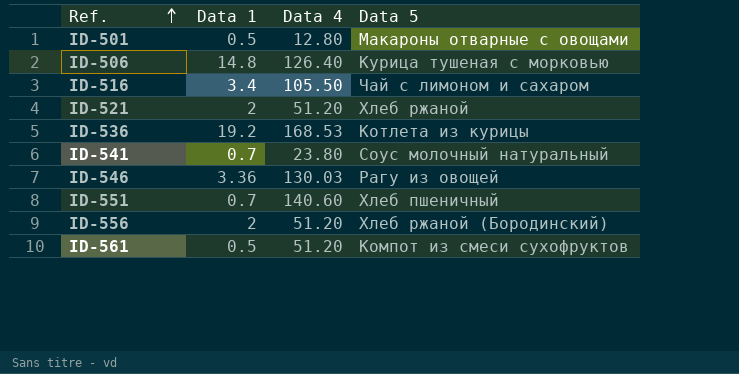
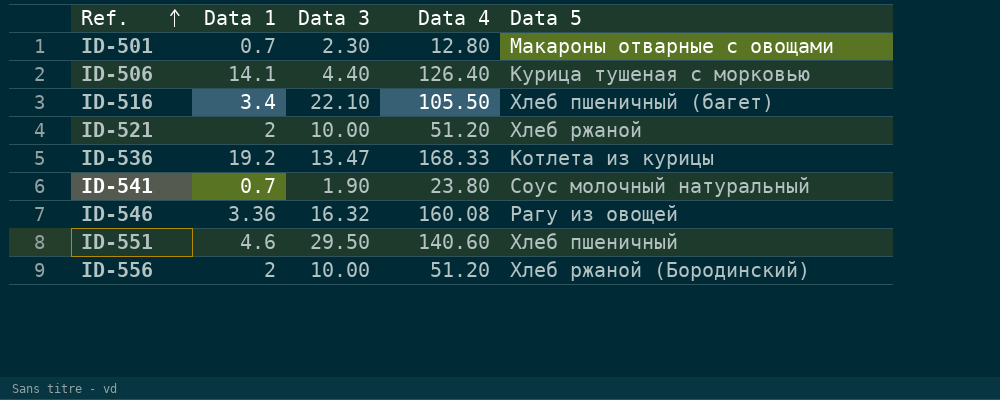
column Data 3 | position: none -> 3
row ID-561: 0.5 | 51.20 | Компот из смеси сухофруктов -> none
ID-501 | Data 1: 0.5 -> 0.7
ID-506 | Data 1: 14.8 -> 14.1
ID-516 | Data 5: Чай с лимоном и сахаром -> Хлеб пшеничный (багет)
ID-536 | Data 4: 168.53 -> 168.33
ID-546 | Data 4: 130.03 -> 160.08
ID-551 | Data 1: 0.7 -> 4.6

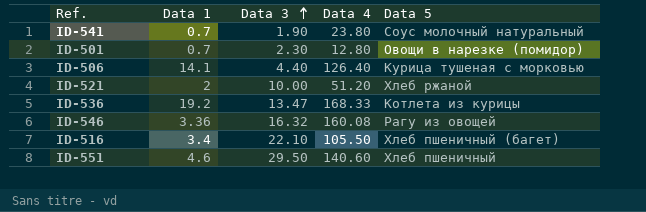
row order: Ref. ascending -> Data 3 ascending
row ID-556: 2 | 10.00 | 51.20 | Хлеб ржаной (Бородинский) -> none
ID-501 | Data 5: Макароны отварные с овощами -> Овощи в нарезке (помидор)

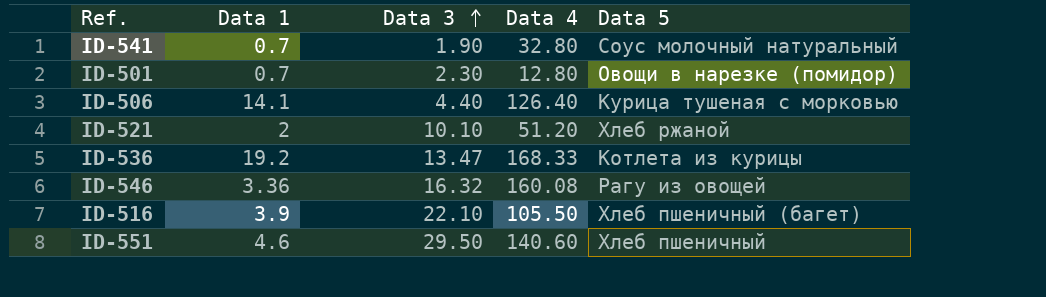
ID-541 | Data 4: 23.80 -> 32.80
ID-521 | Data 3: 10.00 -> 10.10
ID-516 | Data 1: 3.4 -> 3.9

